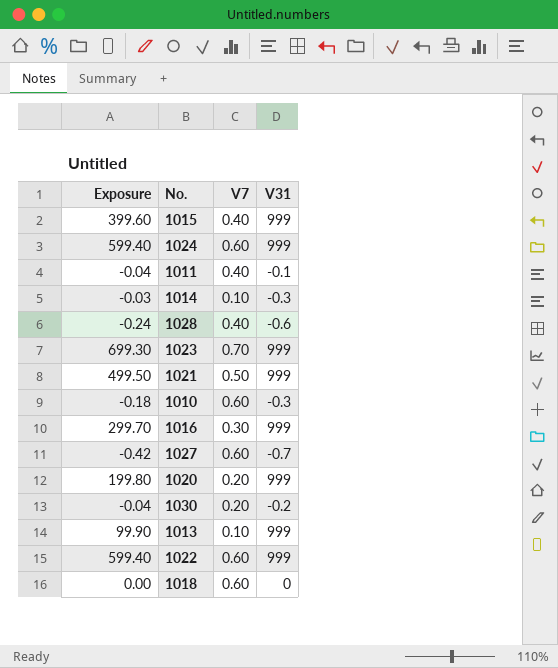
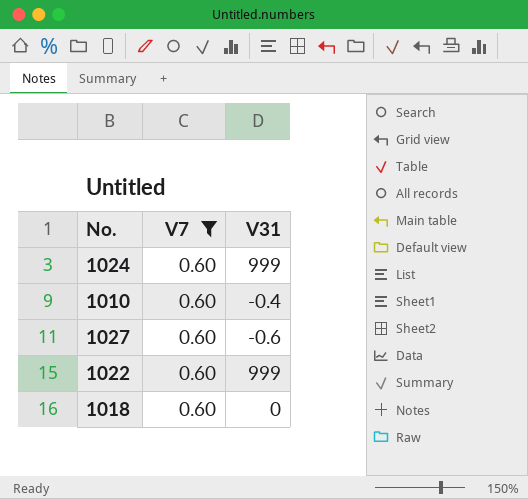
filter: none -> V7 = 0.60
column Exposure | formula: [V7] * [V31] -> none
1010 | V31: -0.3 -> -0.4
1027 | V31: -0.7 -> -0.6

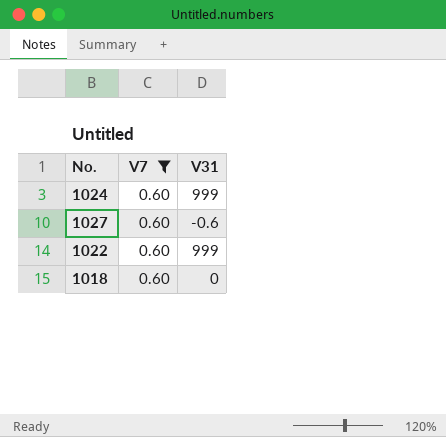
row 1010: 0.60 | -0.4 -> none

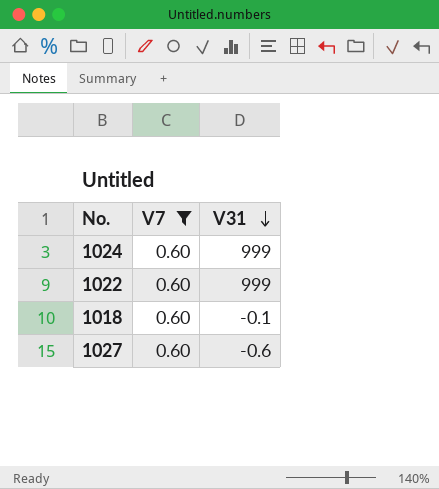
row order: none -> V31 descending
1018 | V31: 0 -> -0.1

